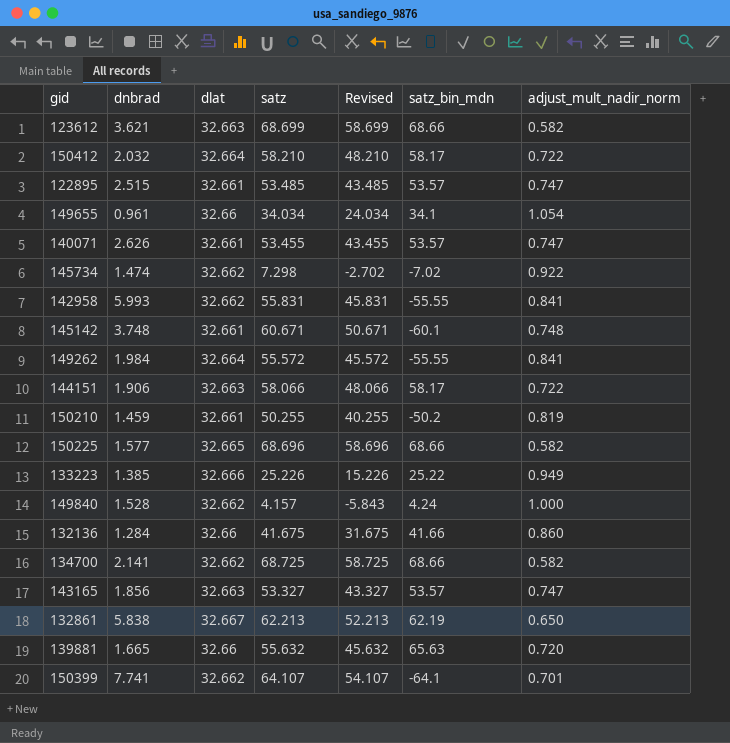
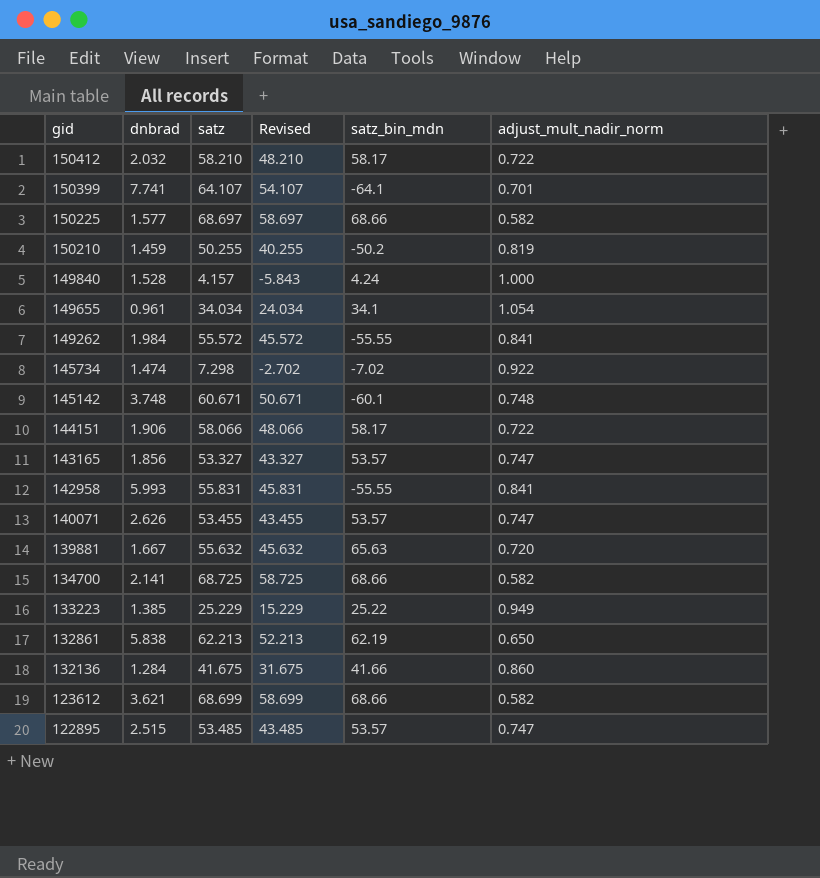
row order: none -> gid descending
column dlat | position: 3 -> none
150225 | satz: 68.696 -> 68.697
150225 | Revised: 58.696 -> 58.697
139881 | dnbrad: 1.665 -> 1.667
133223 | satz: 25.226 -> 25.229
133223 | Revised: 15.226 -> 15.229

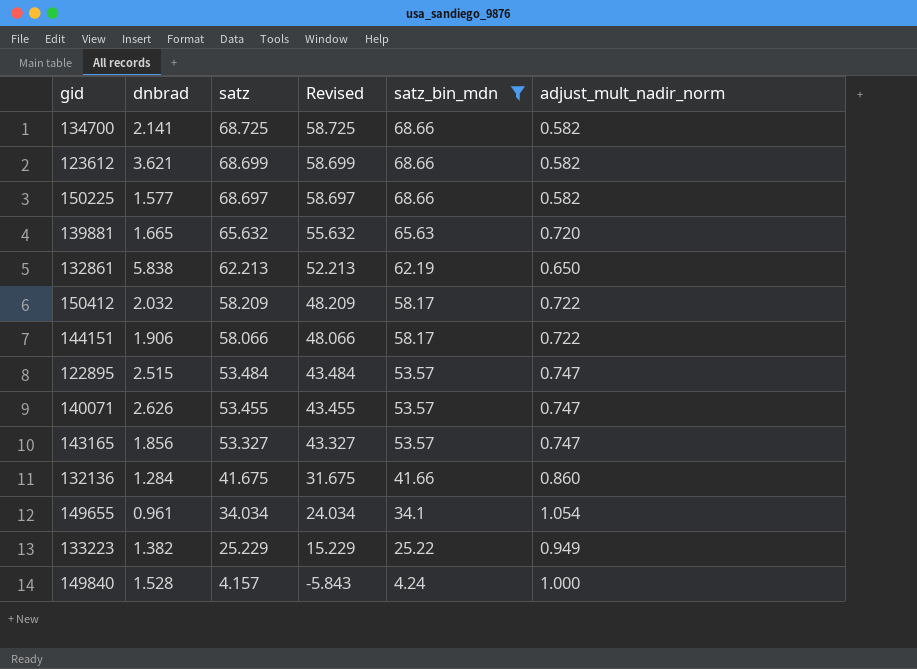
filter: none -> satz_bin_mdn >= 4.24
row order: gid descending -> satz descending
139881 | dnbrad: 1.667 -> 1.665
139881 | satz: 55.632 -> 65.632
139881 | Revised: 45.632 -> 55.632
150412 | satz: 58.210 -> 58.209
150412 | Revised: 48.210 -> 48.209
122895 | satz: 53.485 -> 53.484
122895 | Revised: 43.485 -> 43.484
133223 | dnbrad: 1.385 -> 1.382

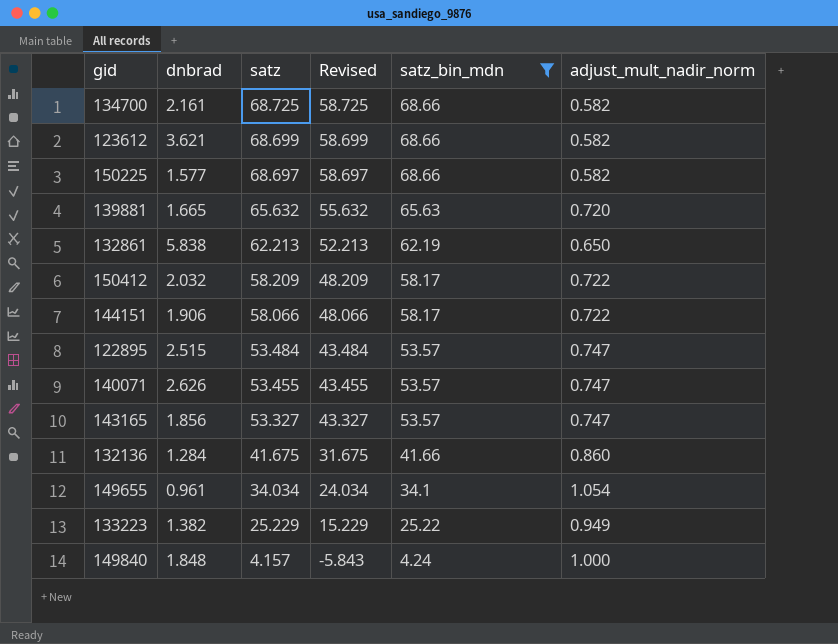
134700 | dnbrad: 2.141 -> 2.161
149840 | dnbrad: 1.528 -> 1.848

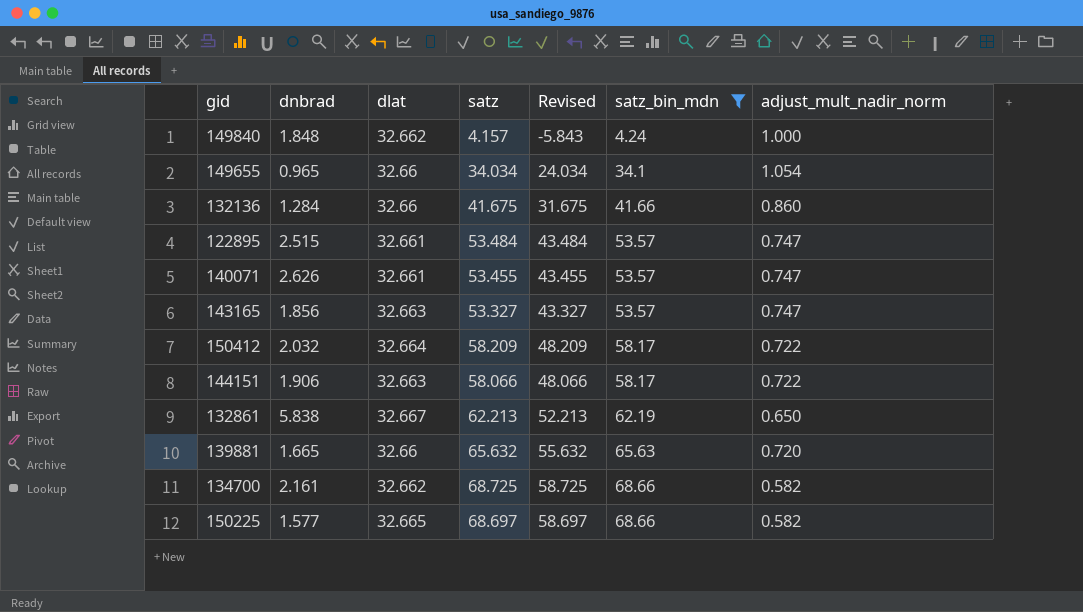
row order: satz descending -> satz_bin_mdn ascending
column dlat | position: none -> 3
row 123612: 3.621 | 68.699 | 58.699 | 68.66 | 0.582 -> none
row 133223: 1.382 | 25.229 | 15.229 | 25.22 | 0.949 -> none
149655 | dnbrad: 0.961 -> 0.965

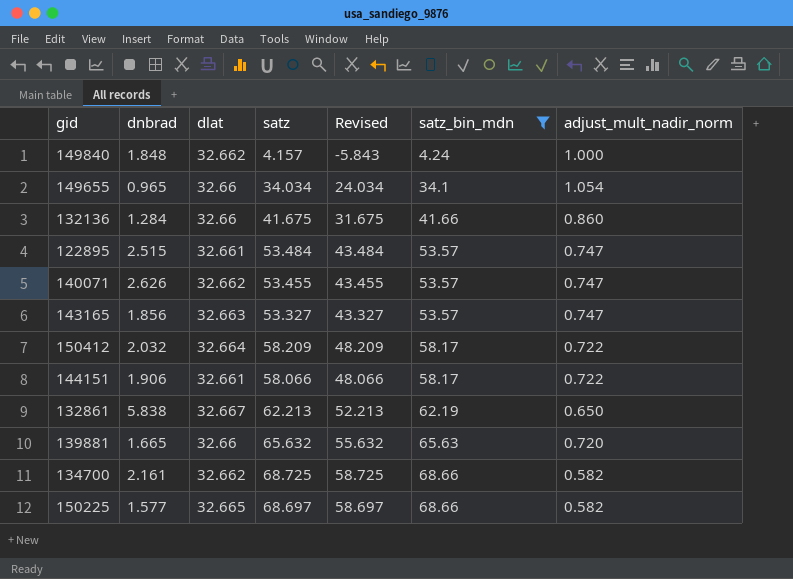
140071 | dlat: 32.661 -> 32.662
144151 | dlat: 32.663 -> 32.661

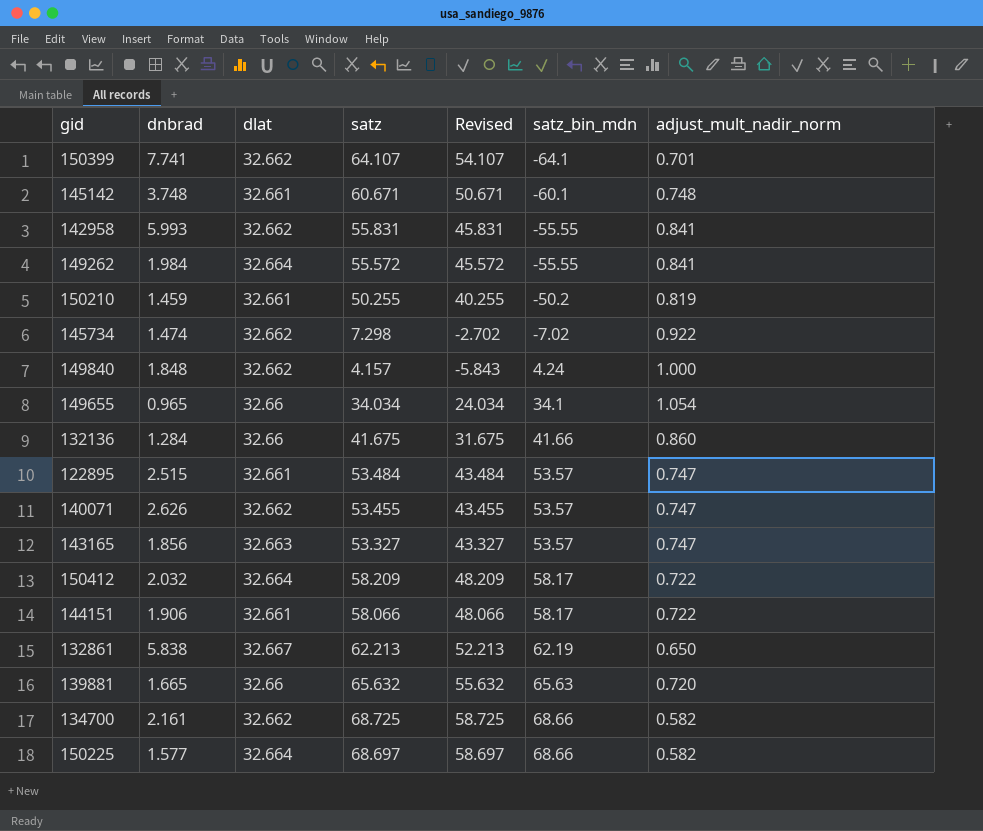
filter: satz_bin_mdn >= 4.24 -> none
150225 | dlat: 32.665 -> 32.664

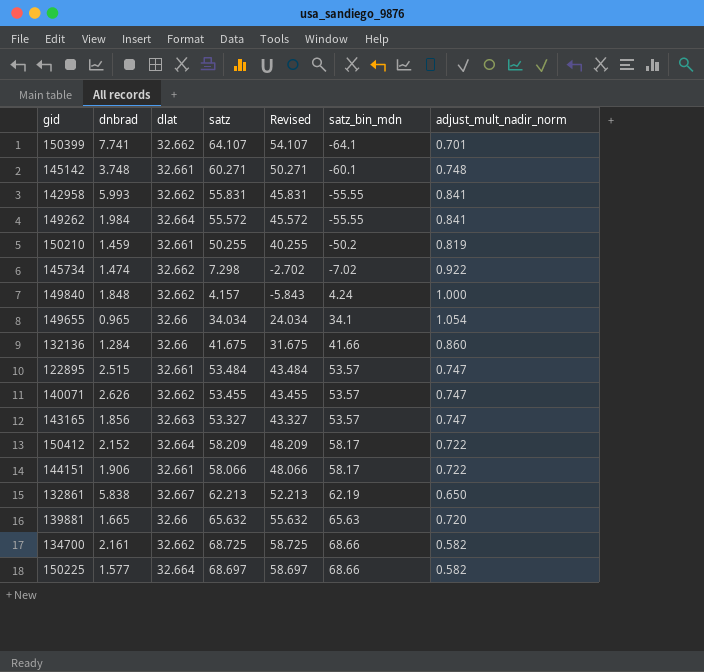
145142 | satz: 60.671 -> 60.271
145142 | Revised: 50.671 -> 50.271
150412 | dnbrad: 2.032 -> 2.152

